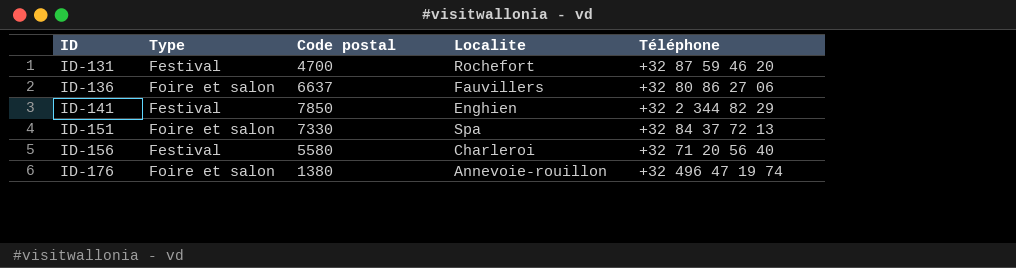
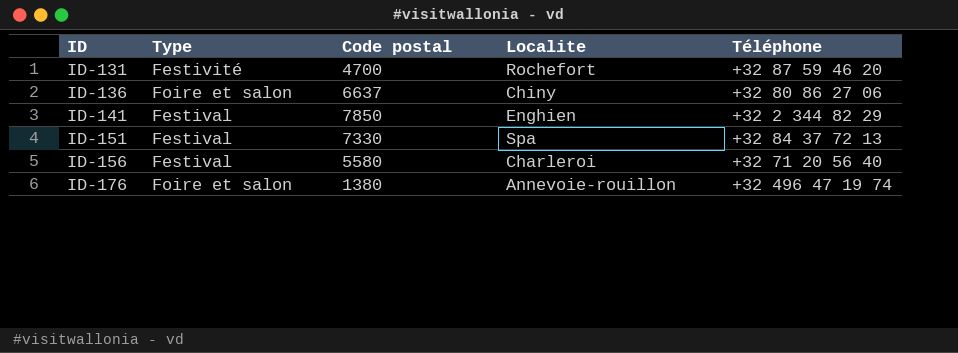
ID-131 | Type: Festival -> Festivité
ID-136 | Localite: Fauvillers -> Chiny
ID-151 | Type: Foire et salon -> Festival

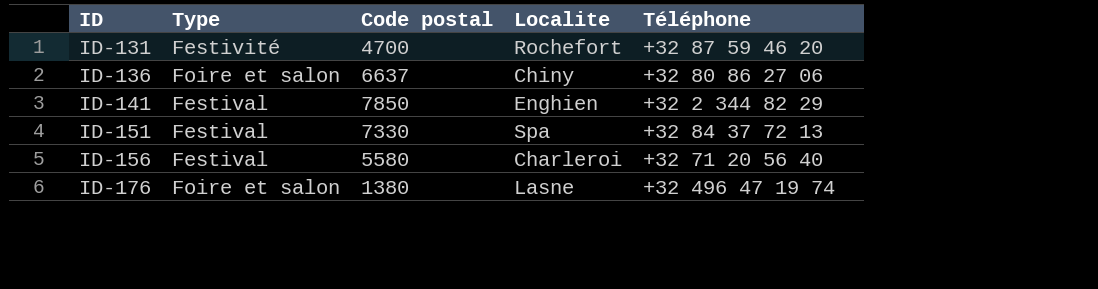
ID-176 | Localite: Annevoie-rouillon -> Lasne

